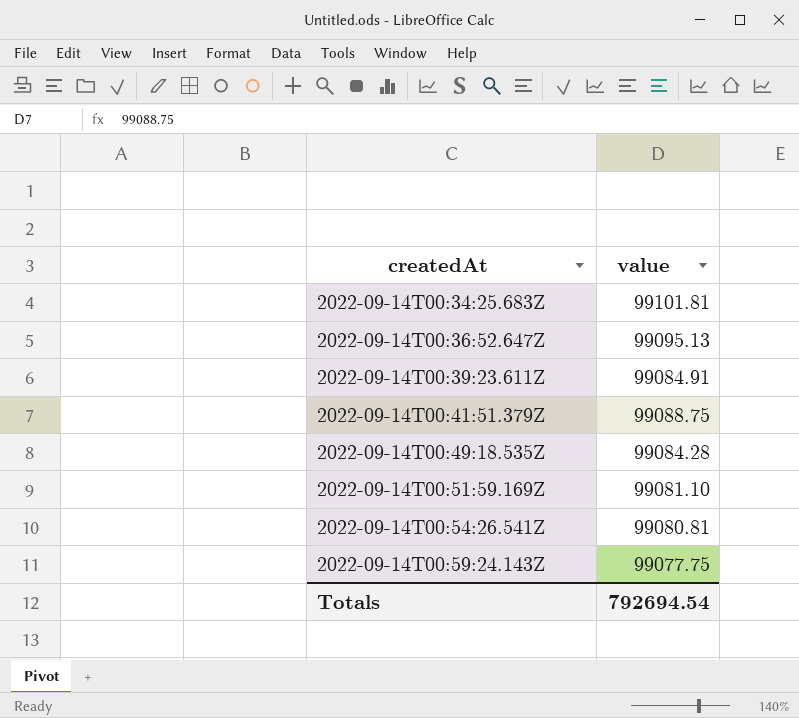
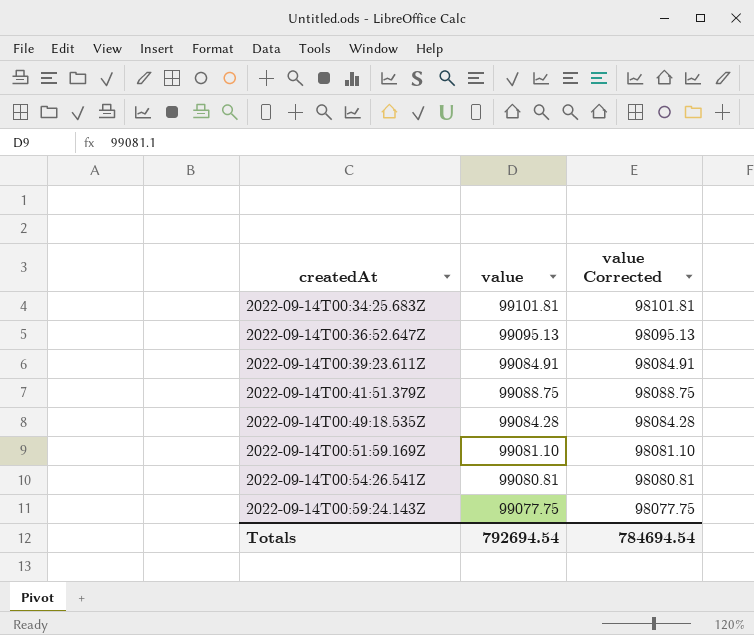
column value Corrected | formula: none -> [value] - 1000

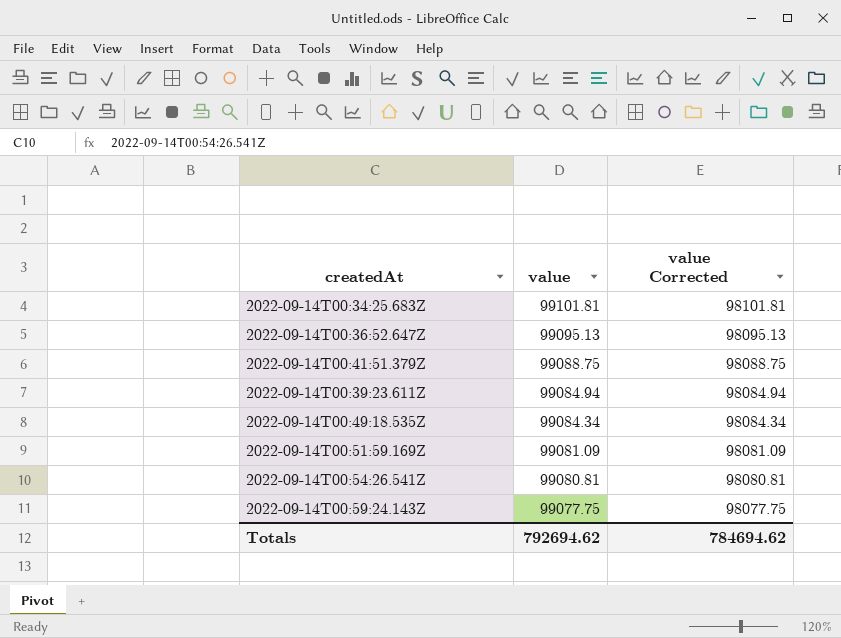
row order: createdAt ascending -> value descending
2022-09-14T00:39:23.611Z | value: 99084.91 -> 99084.94
2022-09-14T00:39:23.611Z | value Corrected: 98084.91 -> 98084.94
2022-09-14T00:49:18.535Z | value: 99084.28 -> 99084.34
2022-09-14T00:49:18.535Z | value Corrected: 98084.28 -> 98084.34
2022-09-14T00:51:59.169Z | value: 99081.10 -> 99081.09
2022-09-14T00:51:59.169Z | value Corrected: 98081.10 -> 98081.09
Totals | value: 792694.54 -> 792694.62
Totals | value Corrected: 784694.54 -> 784694.62

